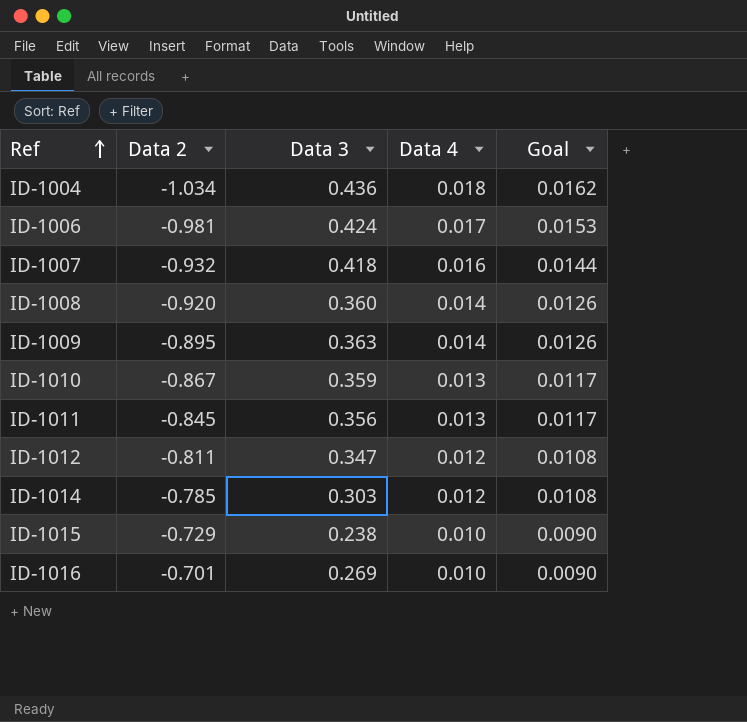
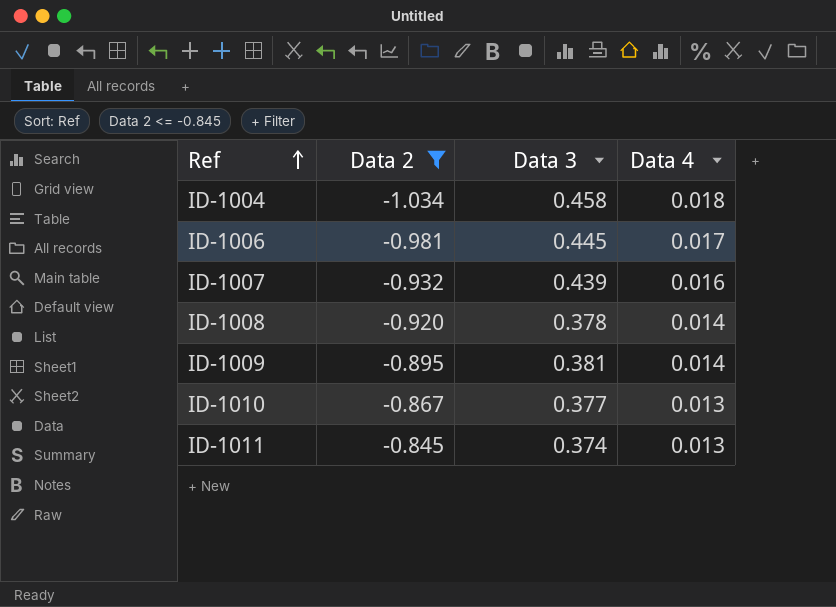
filter: none -> Data 2 <= -0.845
column Goal | formula: [Data 4] * 0.9 -> none
ID-1004 | Data 3: 0.436 -> 0.458
ID-1006 | Data 3: 0.424 -> 0.445
ID-1007 | Data 3: 0.418 -> 0.439
ID-1008 | Data 3: 0.360 -> 0.378
ID-1009 | Data 3: 0.363 -> 0.381
ID-1010 | Data 3: 0.359 -> 0.377
ID-1011 | Data 3: 0.356 -> 0.374

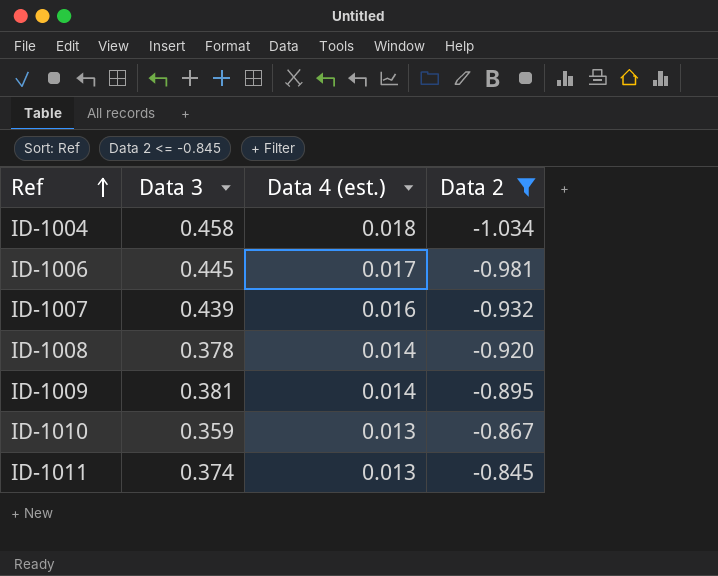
column name: Data 4 -> Data 4 (est.)
column Data 2 | position: 2 -> 4
ID-1010 | Data 3: 0.377 -> 0.359

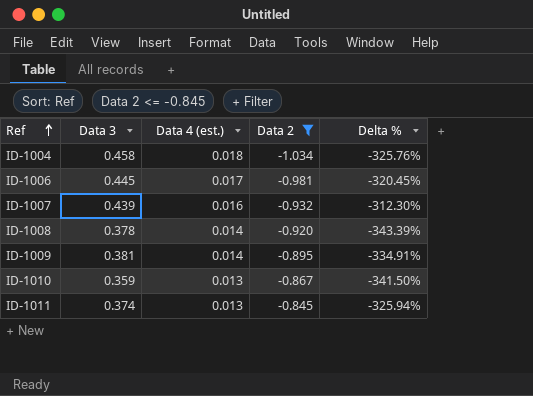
column Delta % | formula: none -> ([Data 2] - [Data 3]) / [Data 3]

